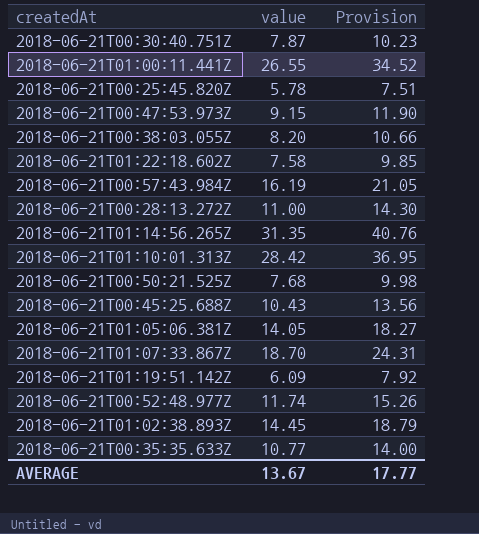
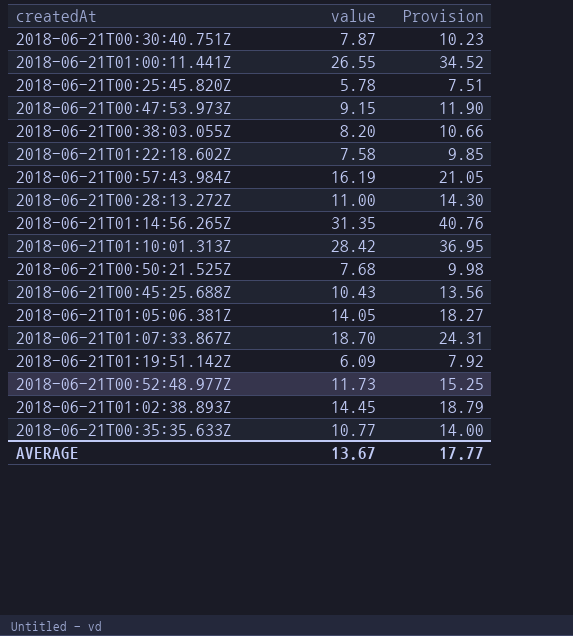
2018-06-21T00:52:48.977Z | value: 11.74 -> 11.73
2018-06-21T00:52:48.977Z | Provision: 15.26 -> 15.25

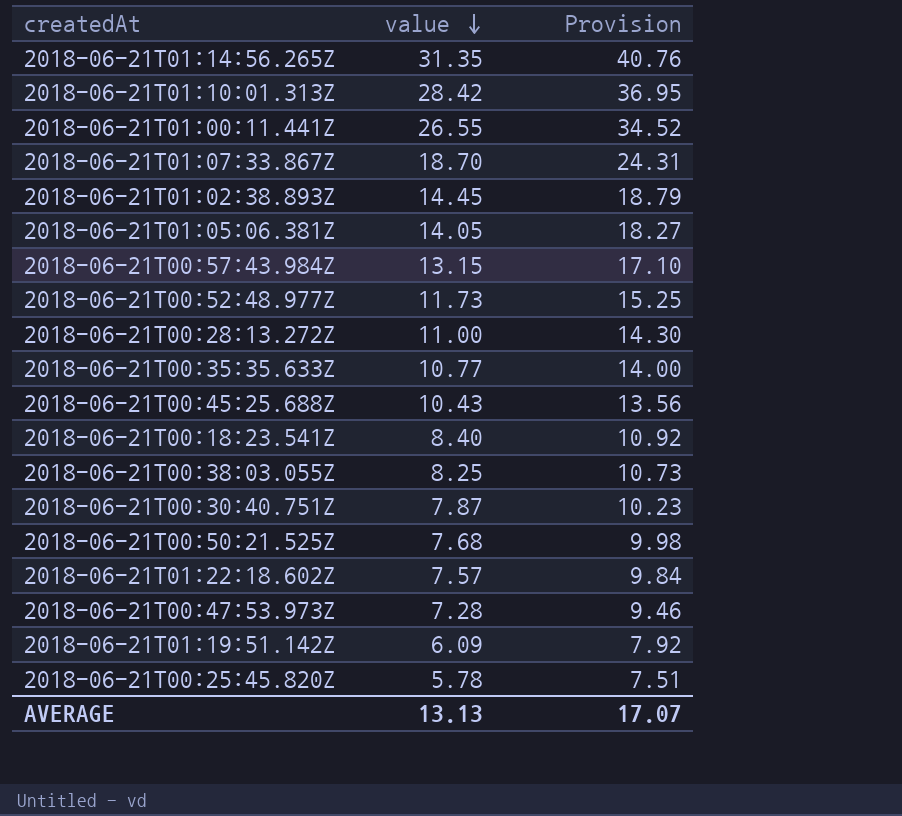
row order: none -> value descending
2018-06-21T00:57:43.984Z | value: 16.19 -> 13.15
2018-06-21T00:57:43.984Z | Provision: 21.05 -> 17.10
row 2018-06-21T00:18:23.541Z: none -> 8.40 | 10.92
2018-06-21T00:38:03.055Z | value: 8.20 -> 8.25
2018-06-21T00:38:03.055Z | Provision: 10.66 -> 10.73
2018-06-21T01:22:18.602Z | value: 7.58 -> 7.57
2018-06-21T01:22:18.602Z | Provision: 9.85 -> 9.84
2018-06-21T00:47:53.973Z | value: 9.15 -> 7.28
2018-06-21T00:47:53.973Z | Provision: 11.90 -> 9.46
AVERAGE | value: 13.67 -> 13.13
AVERAGE | Provision: 17.77 -> 17.07

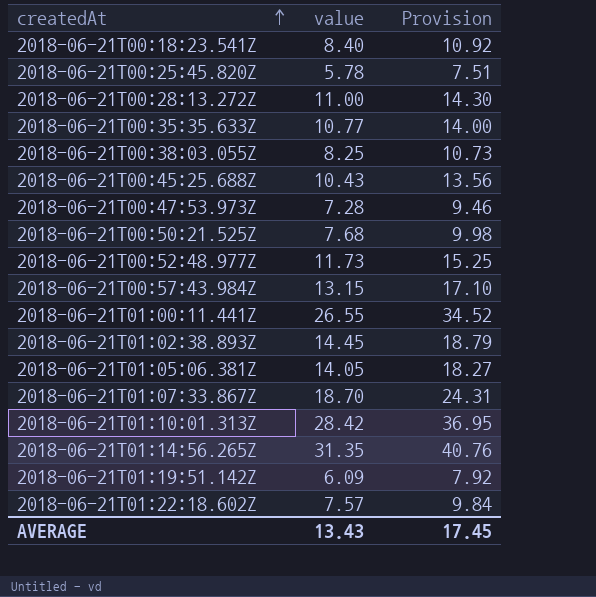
row order: value descending -> createdAt ascending
row 2018-06-21T00:30:40.751Z: 7.87 | 10.23 -> none
AVERAGE | value: 13.13 -> 13.43
AVERAGE | Provision: 17.07 -> 17.45

